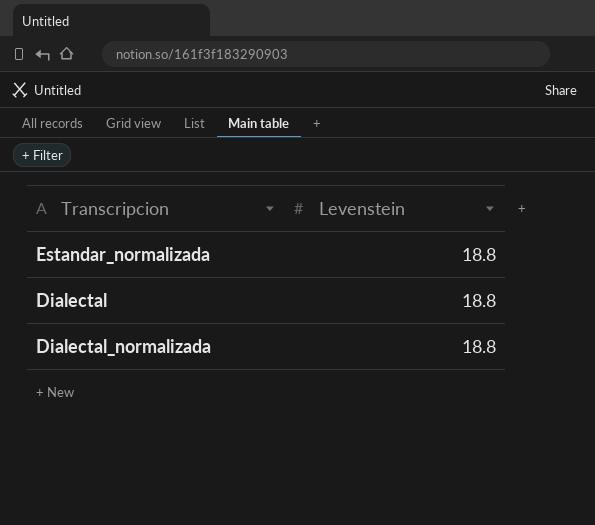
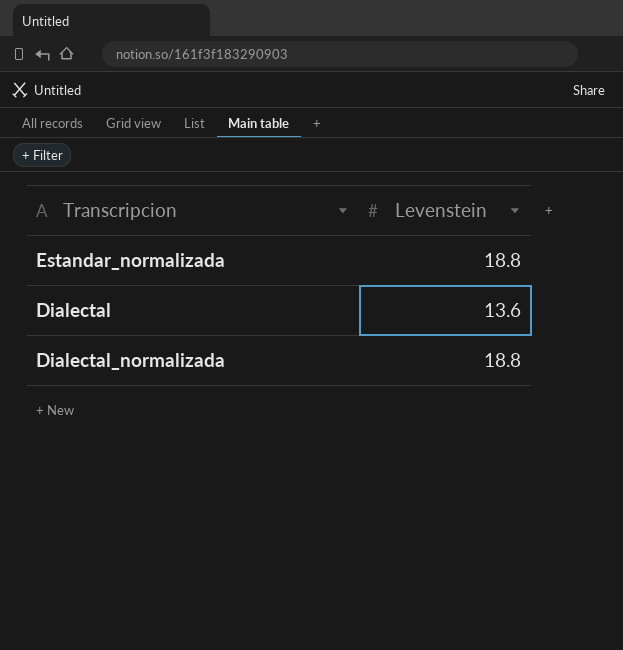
Dialectal | Levenstein: 18.8 -> 13.6

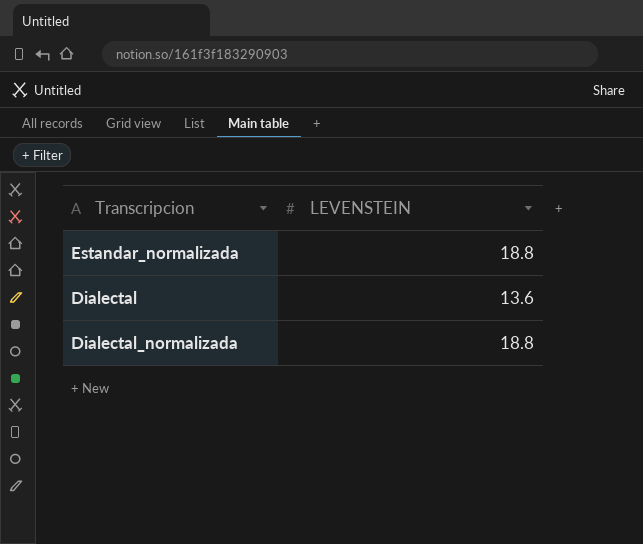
column name: Levenstein -> LEVENSTEIN

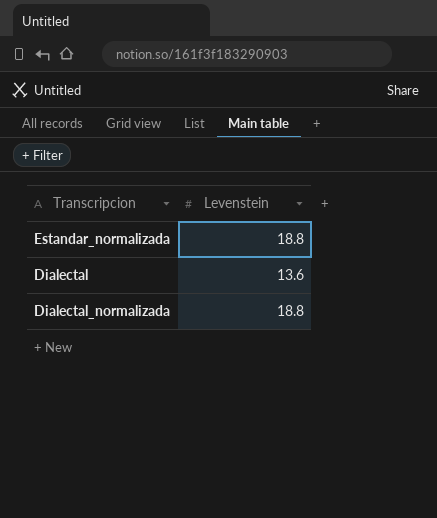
column name: LEVENSTEIN -> Levenstein

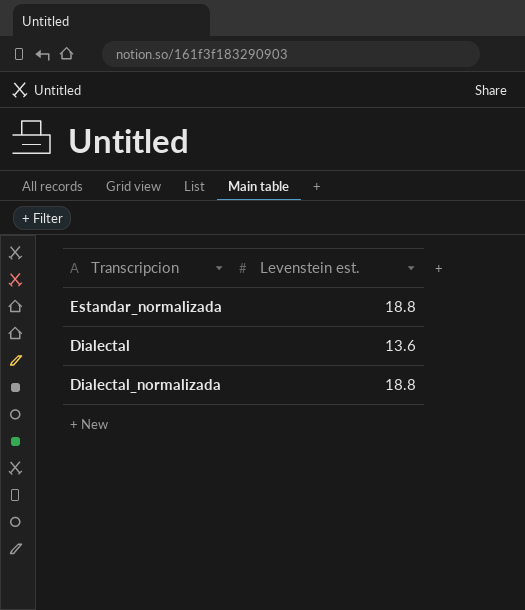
column name: Levenstein -> Levenstein est.

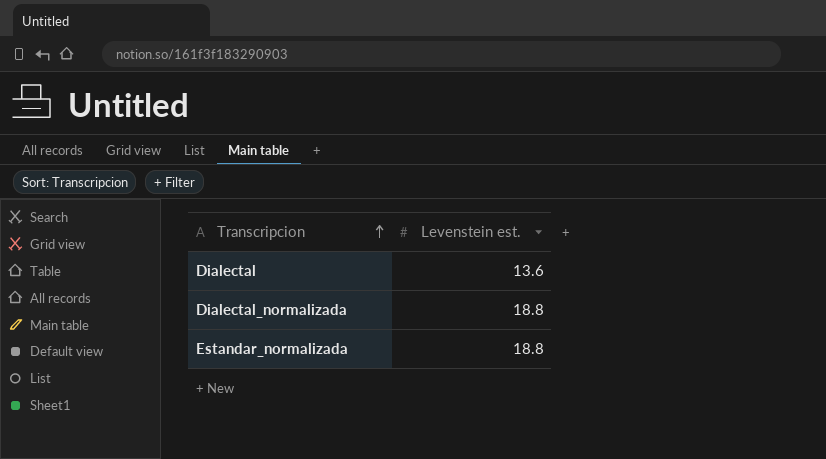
row order: none -> Transcripcion ascending

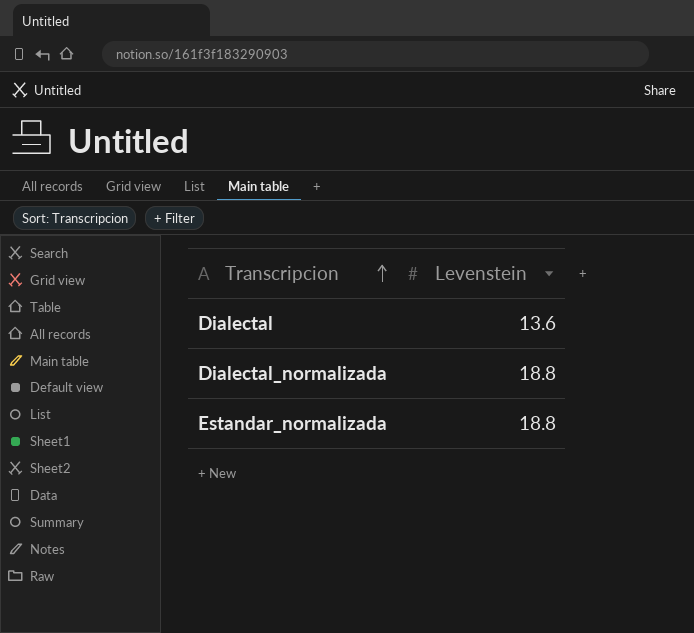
column name: Levenstein est. -> Levenstein

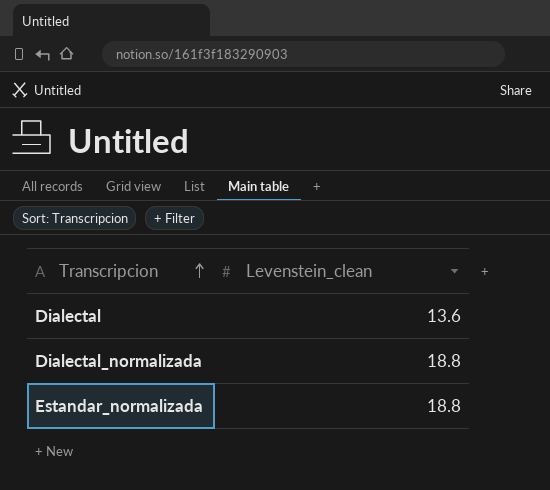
column name: Levenstein -> Levenstein_clean

